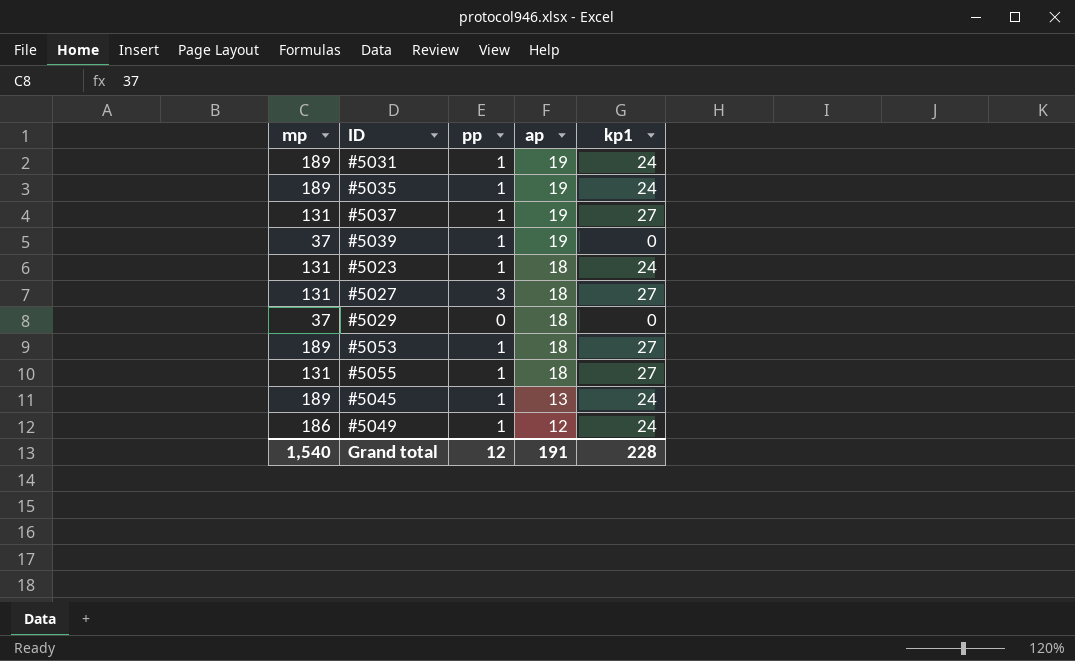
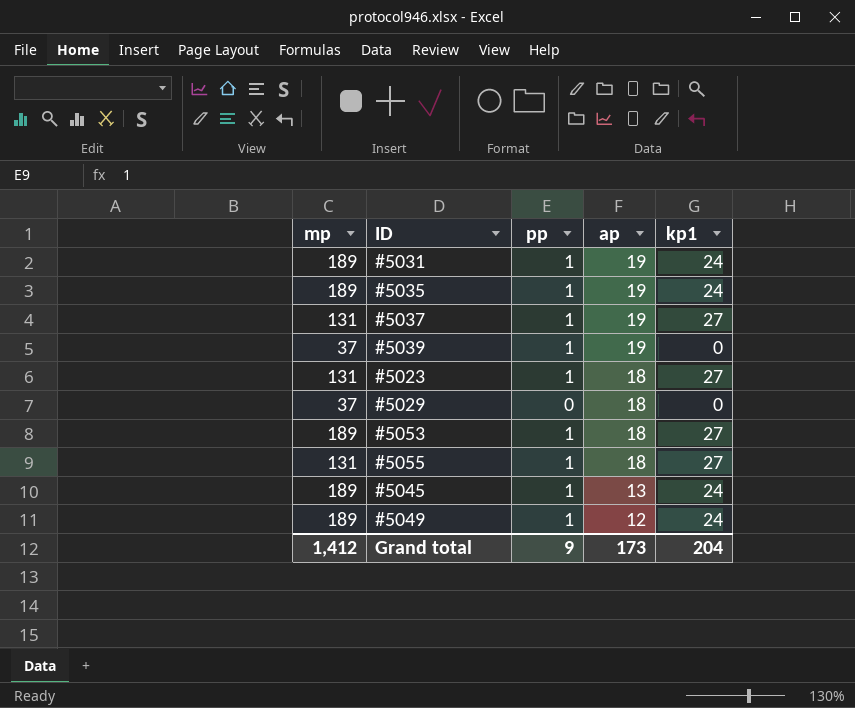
row #5027: 131 | 3 | 18 | 27 -> none
#5023 | kp1: 24 -> 27
#5049 | mp: 186 -> 189
Grand total | mp: 1,540 -> 1,412
Grand total | pp: 12 -> 9
Grand total | ap: 191 -> 173
Grand total | kp1: 228 -> 204

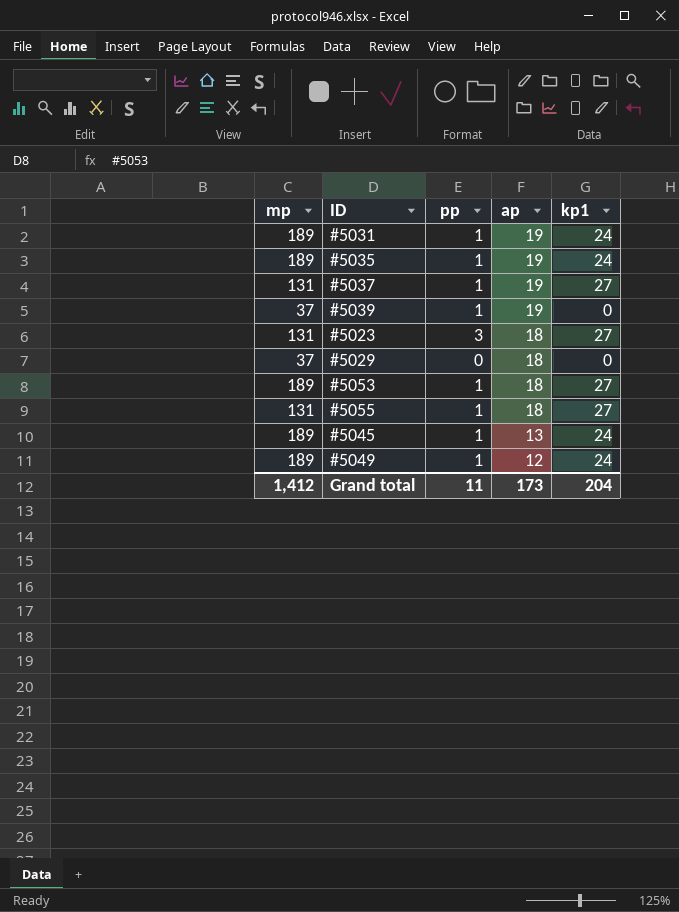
#5023 | pp: 1 -> 3
Grand total | pp: 9 -> 11

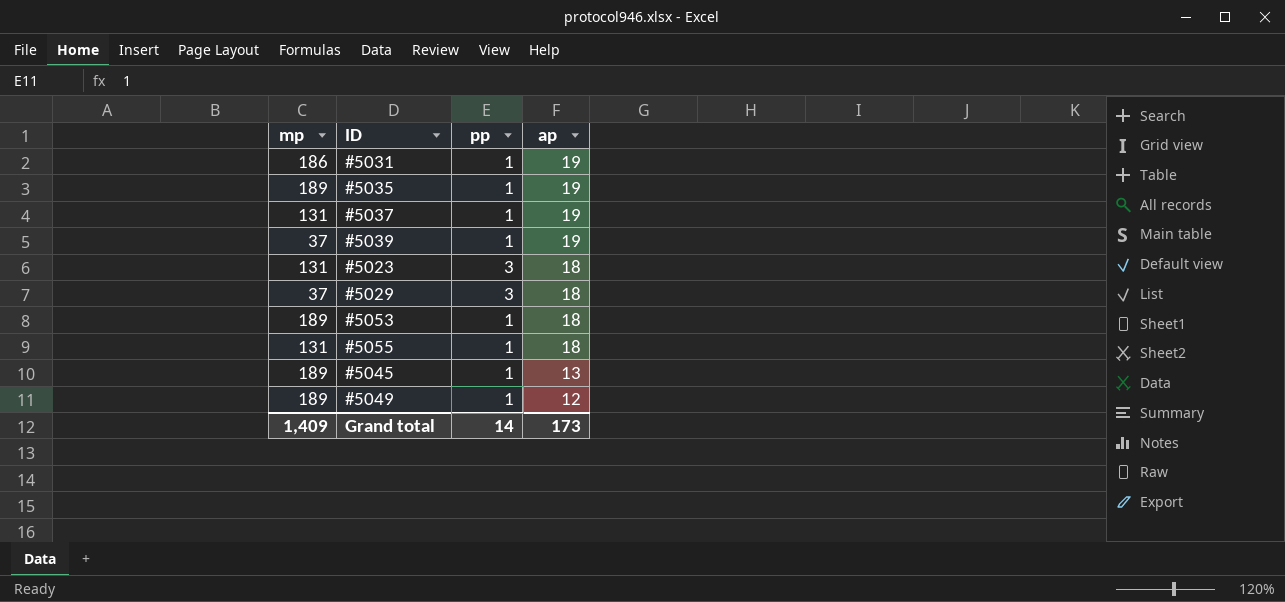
column kp1 | position: 5 -> none
#5031 | mp: 189 -> 186
#5029 | pp: 0 -> 3
Grand total | mp: 1,412 -> 1,409
Grand total | pp: 11 -> 14

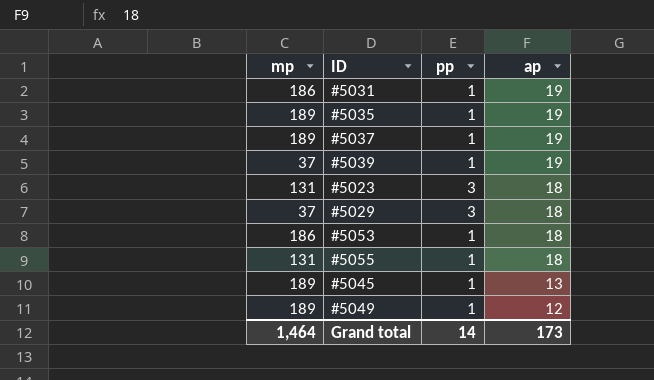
#5037 | mp: 131 -> 189
#5053 | mp: 189 -> 186
Grand total | mp: 1,409 -> 1,464

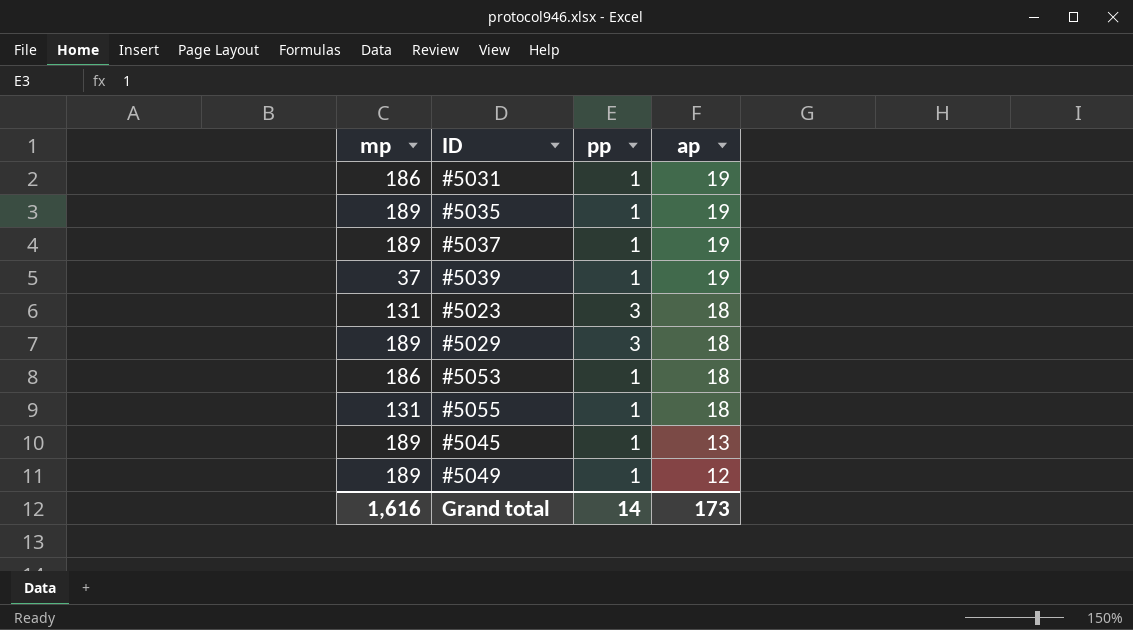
#5029 | mp: 37 -> 189
Grand total | mp: 1,464 -> 1,616

